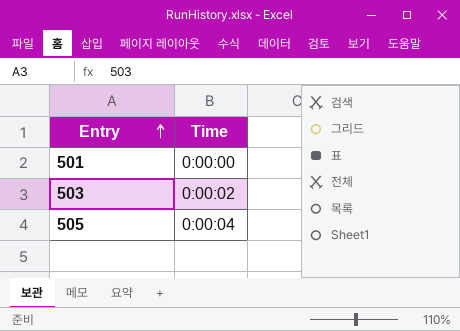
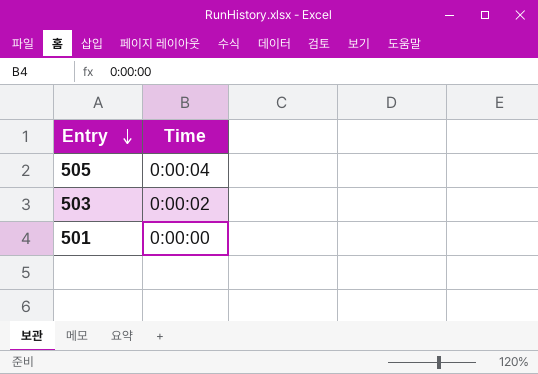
row order: Entry ascending -> Entry descending

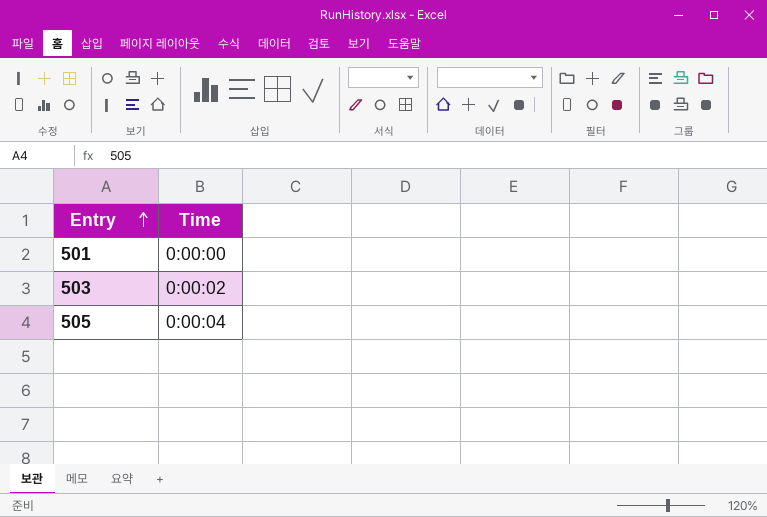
row order: Entry descending -> Entry ascending

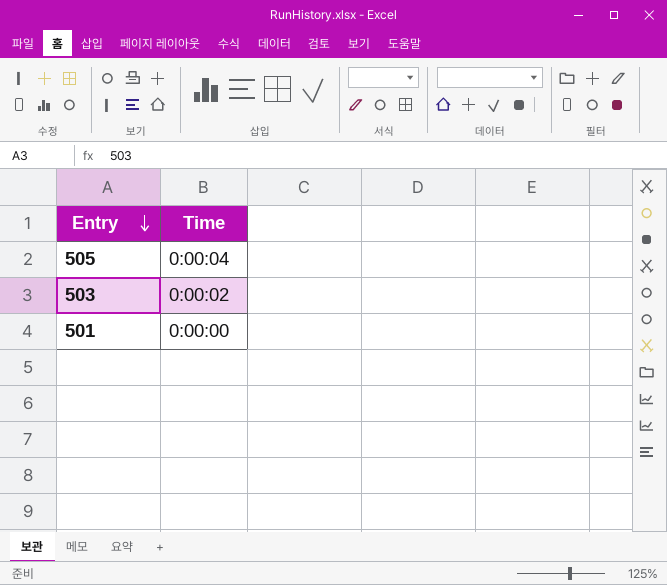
row order: Entry ascending -> Entry descending

